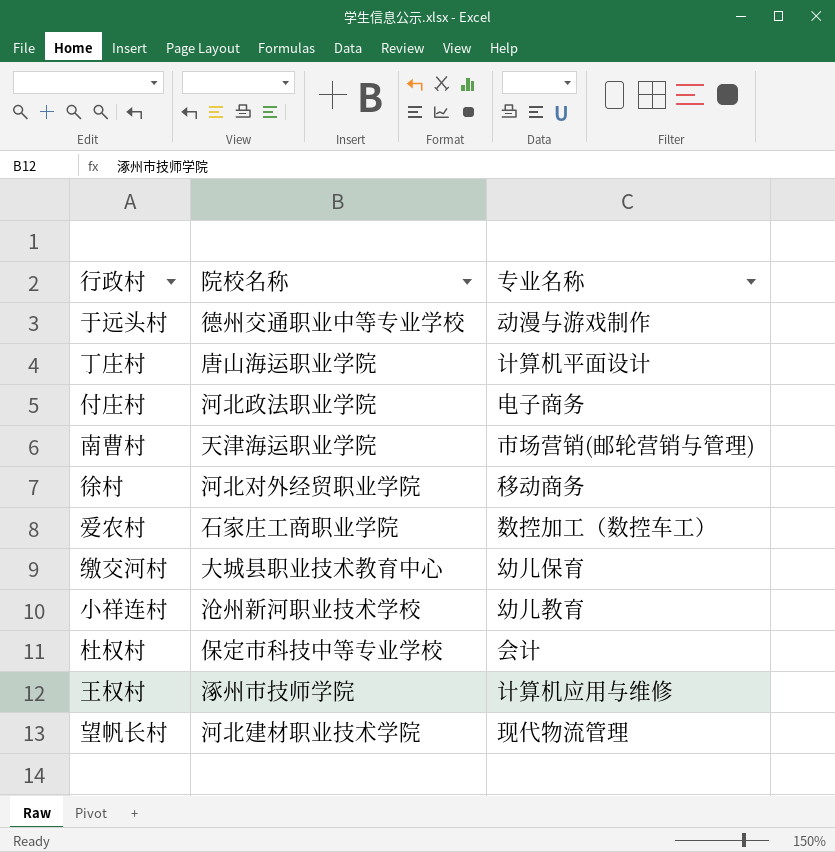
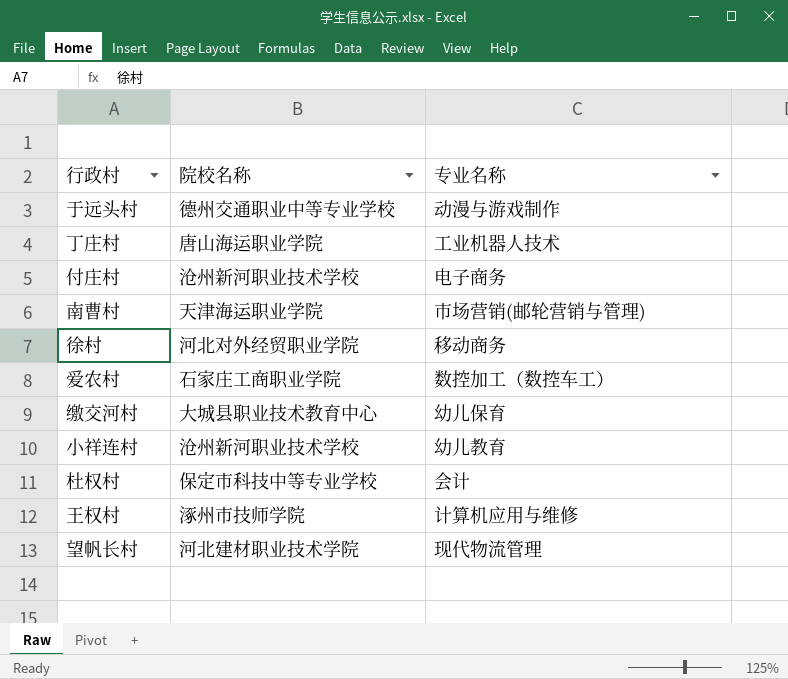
丁庄村 | 专业名称: 计算机平面设计 -> 工业机器人技术
付庄村 | 院校名称: 河北政法职业学院 -> 沧州新河职业技术学校

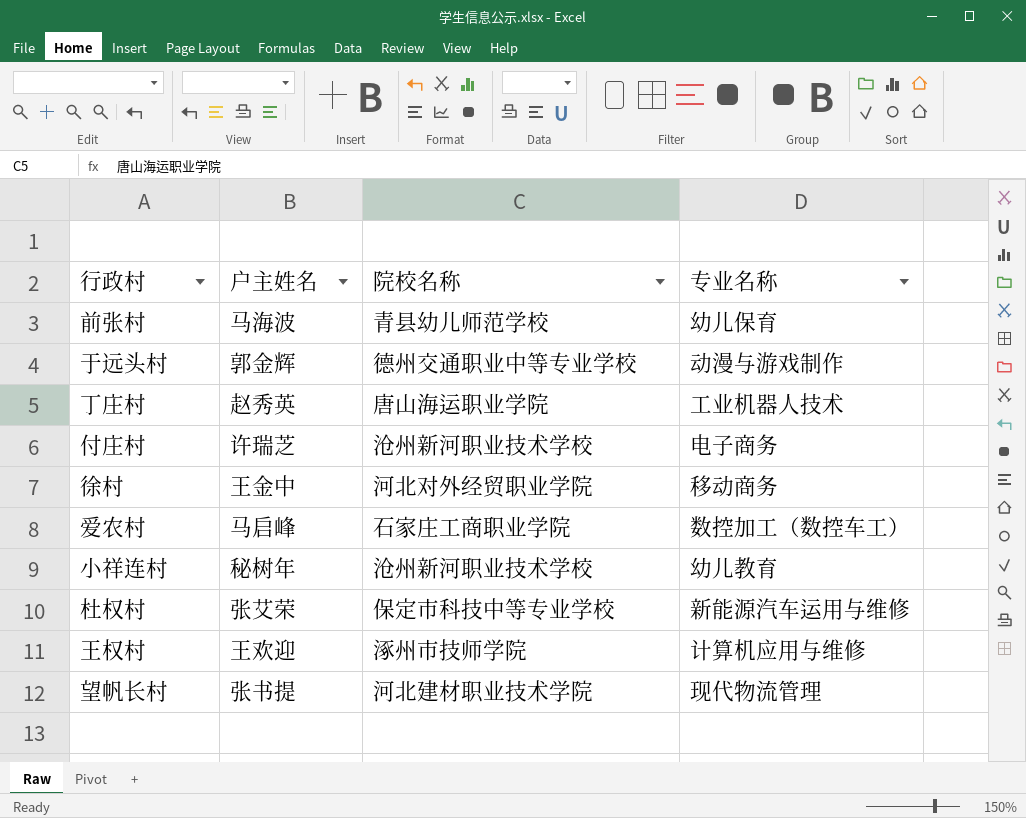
column 户主姓名 | position: none -> 2
row 南曹村: 天津海运职业学院 | 市场营销(邮轮营销与管理) -> none
row 缴交河村: 大城县职业技术教育中心 | 幼儿保育 -> none
row 前张村: none -> 马海波 | 青县幼儿师范学校 | 幼儿保育
杜权村 | 专业名称: 会计 -> 新能源汽车运用与维修

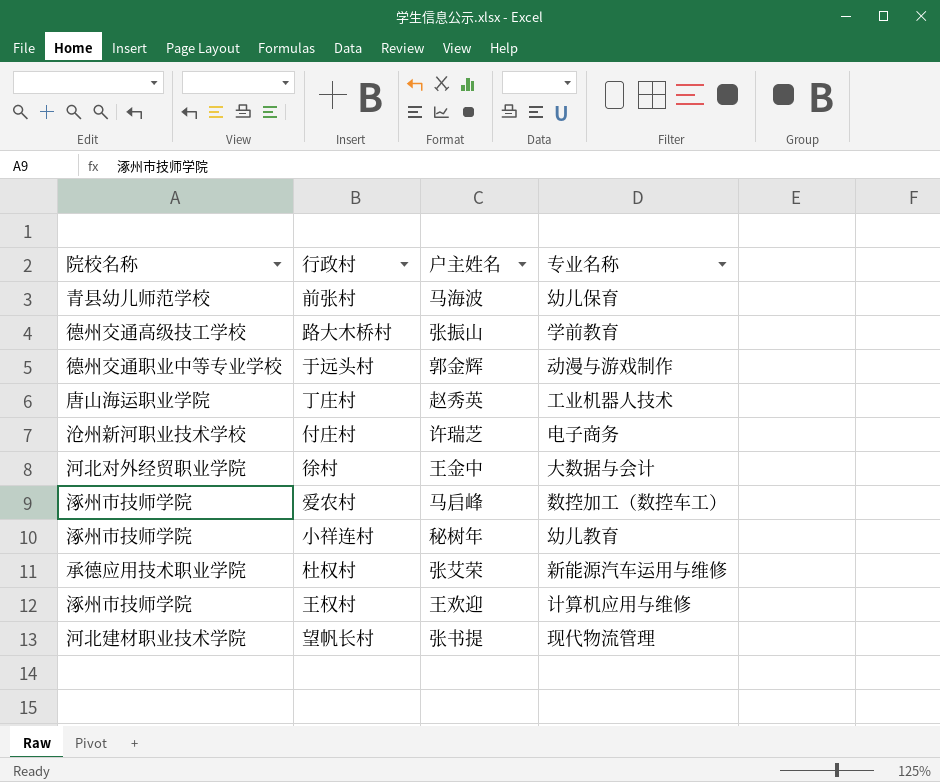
column 院校名称 | position: 3 -> 1
row 路大木桥村: none -> 德州交通高级技工学校 | 张振山 | 学前教育
徐村 | 专业名称: 移动商务 -> 大数据与会计
爱农村 | 院校名称: 石家庄工商职业学院 -> 涿州市技师学院
小祥连村 | 院校名称: 沧州新河职业技术学校 -> 涿州市技师学院
杜权村 | 院校名称: 保定市科技中等专业学校 -> 承德应用技术职业学院

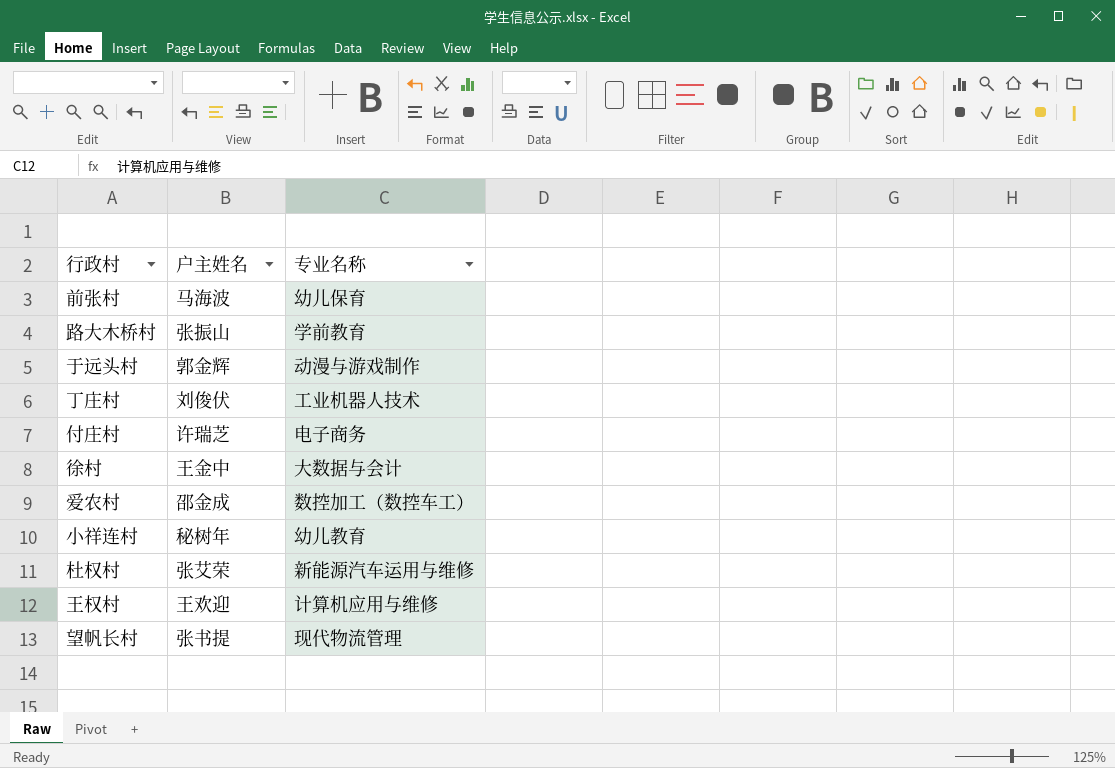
column 院校名称 | position: 1 -> none
丁庄村 | 户主姓名: 赵秀英 -> 刘俊伏
爱农村 | 户主姓名: 马启峰 -> 邵金成

